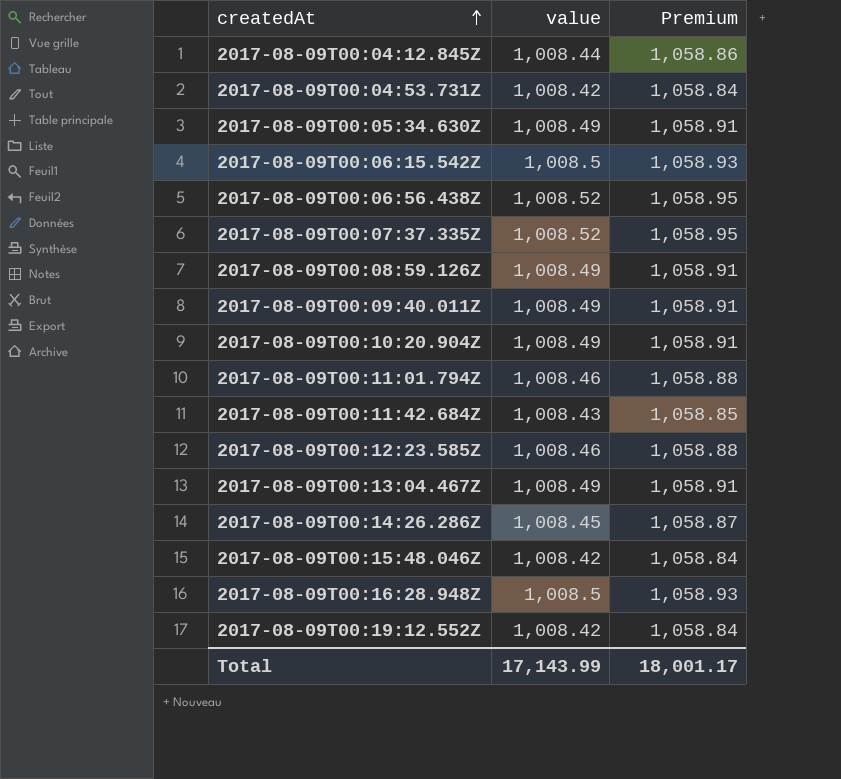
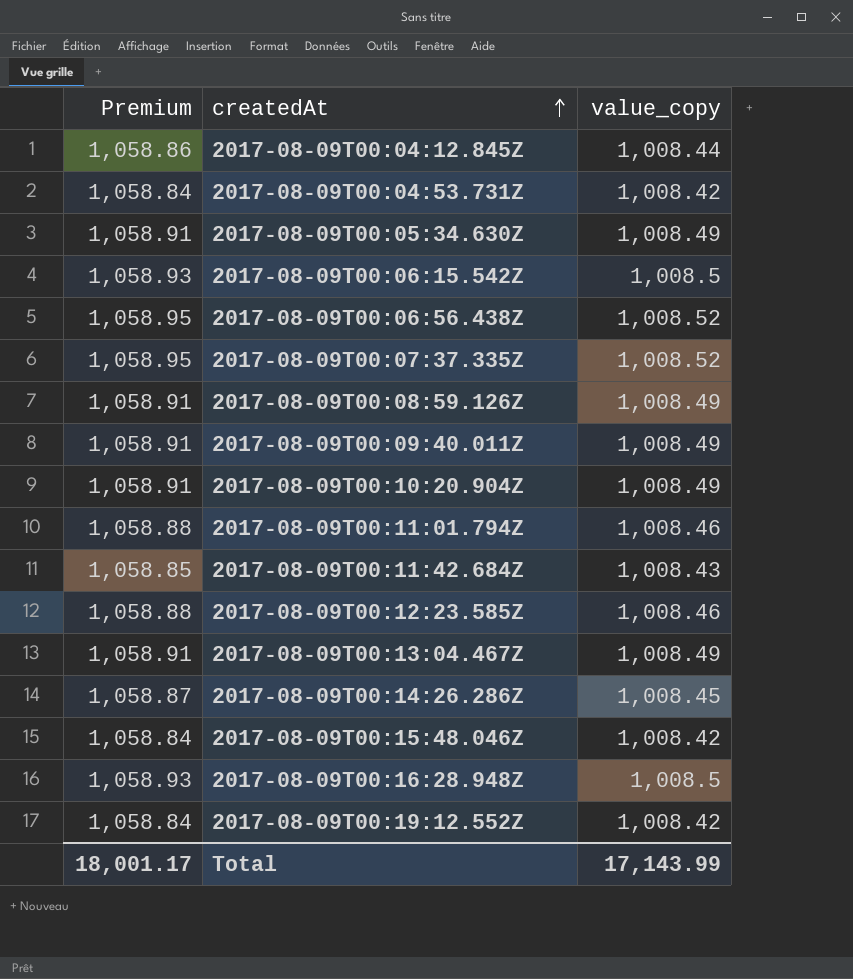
column Premium | position: 3 -> 1
column name: value -> value_copy

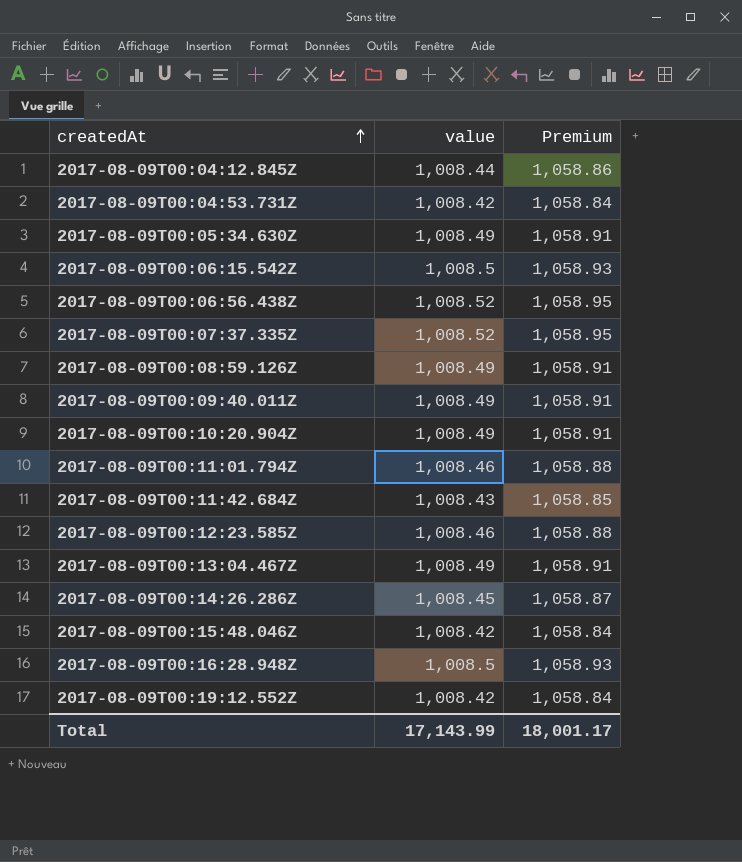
column name: value_copy -> value
column Premium | position: 1 -> 3

